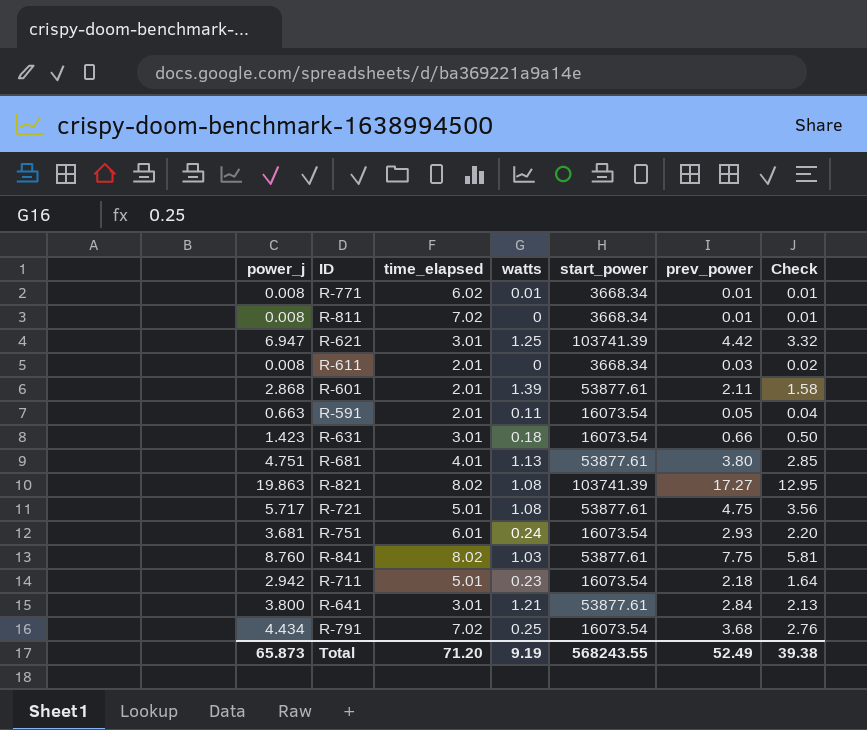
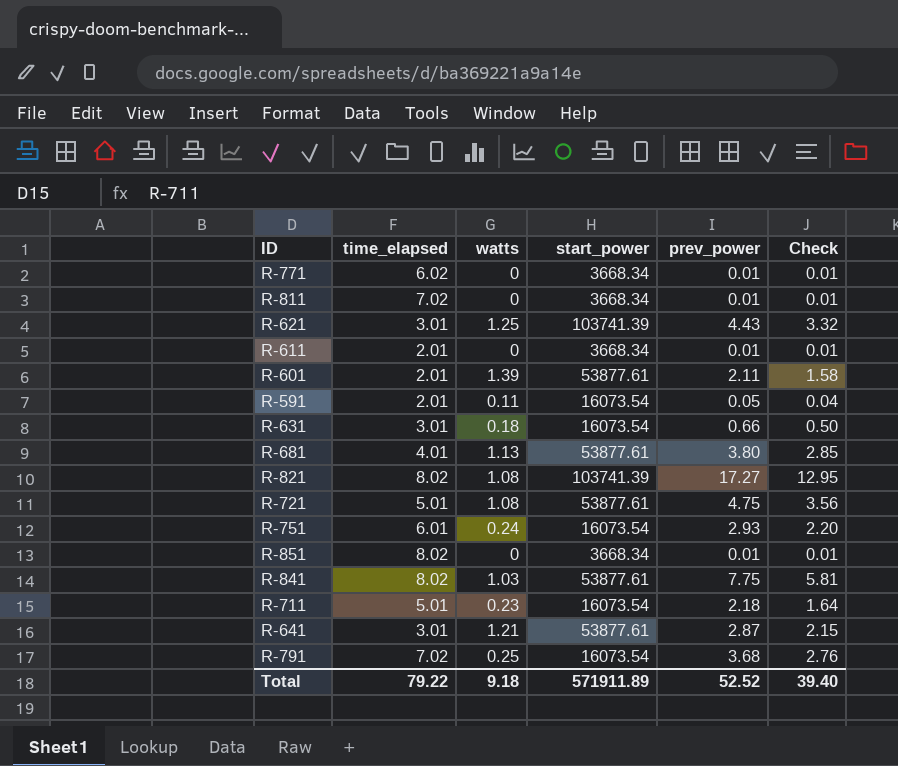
column power_j | position: 1 -> none
R-771 | watts: 0.01 -> 0
R-621 | prev_power: 4.42 -> 4.43
R-611 | prev_power: 0.03 -> 0.01
R-611 | Check: 0.02 -> 0.01
row R-851: none -> 8.02 | 0 | 3668.34 | 0.01 | 0.01
R-641 | prev_power: 2.84 -> 2.87
R-641 | Check: 2.13 -> 2.15
Total | time_elapsed: 71.20 -> 79.22
Total | watts: 9.19 -> 9.18
Total | start_power: 568243.55 -> 571911.89
Total | prev_power: 52.49 -> 52.52
Total | Check: 39.38 -> 39.40

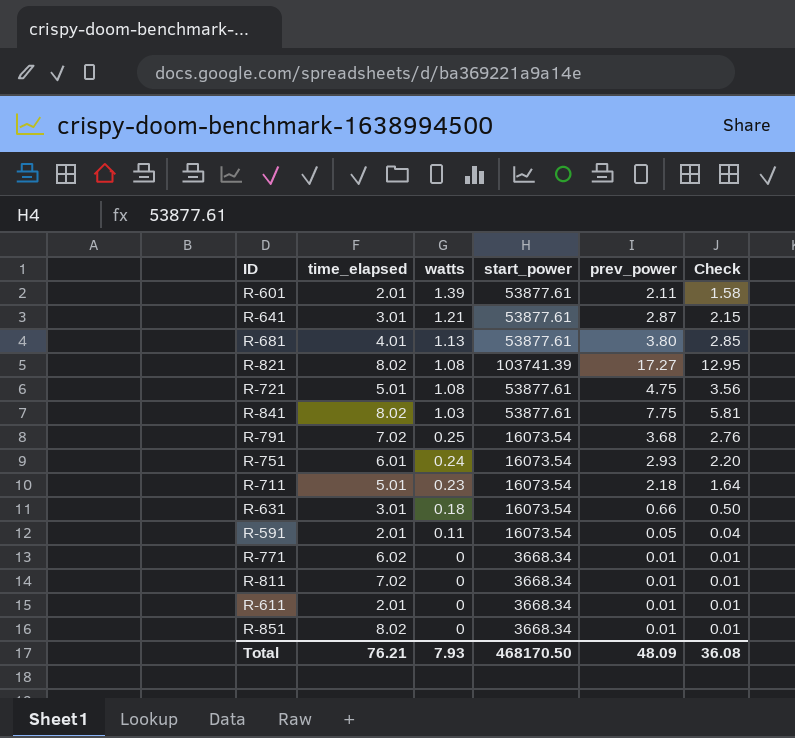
row order: none -> watts descending
row R-621: 3.01 | 1.25 | 103741.39 | 4.43 | 3.32 -> none
Total | time_elapsed: 79.22 -> 76.21
Total | watts: 9.18 -> 7.93
Total | start_power: 571911.89 -> 468170.50
Total | prev_power: 52.52 -> 48.09
Total | Check: 39.40 -> 36.08

